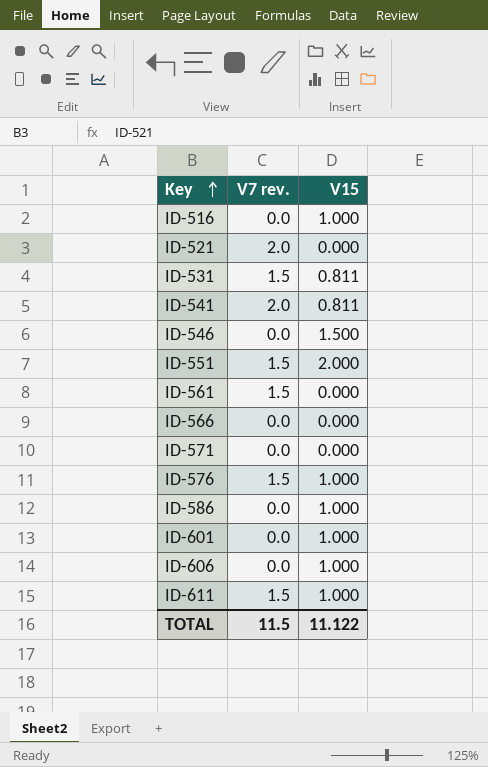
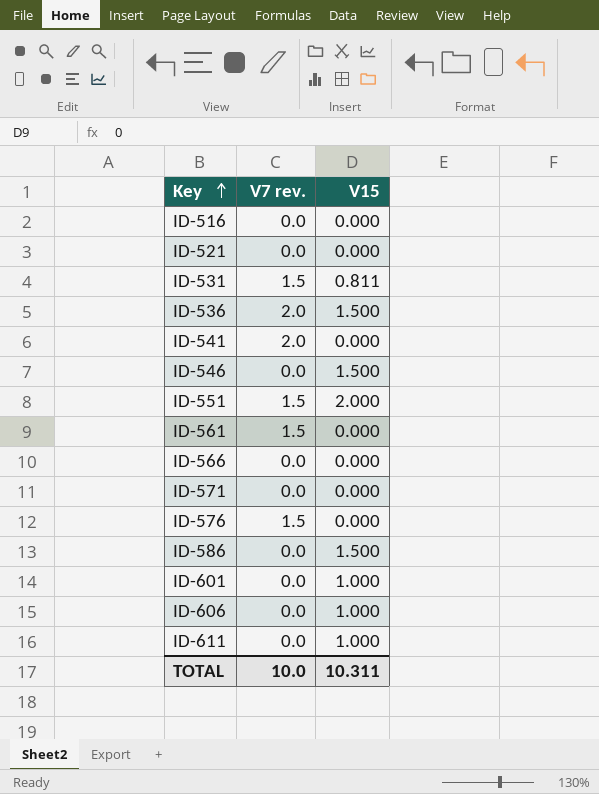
ID-516 | V15: 1.000 -> 0.000
ID-521 | V7 rev.: 2.0 -> 0.0
row ID-536: none -> 2.0 | 1.500
ID-541 | V15: 0.811 -> 0.000
ID-576 | V15: 1.000 -> 0.000
ID-586 | V15: 1.000 -> 1.500
ID-611 | V7 rev.: 1.5 -> 0.0
TOTAL | V7 rev.: 11.5 -> 10.0
TOTAL | V15: 11.122 -> 10.311

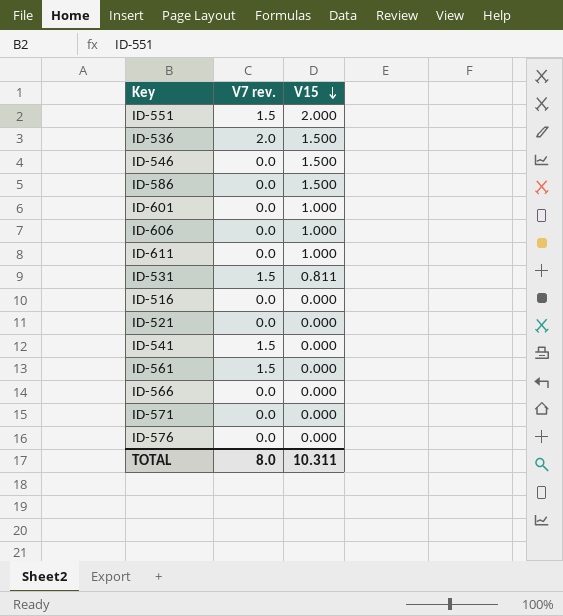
row order: Key ascending -> V15 descending
ID-541 | V7 rev.: 2.0 -> 1.5
ID-576 | V7 rev.: 1.5 -> 0.0
TOTAL | V7 rev.: 10.0 -> 8.0

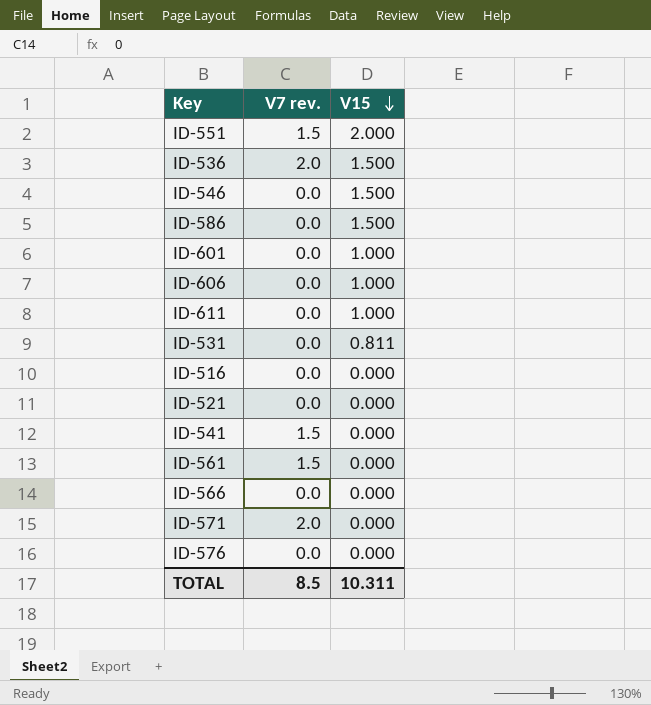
ID-531 | V7 rev.: 1.5 -> 0.0
ID-571 | V7 rev.: 0.0 -> 2.0
TOTAL | V7 rev.: 8.0 -> 8.5

